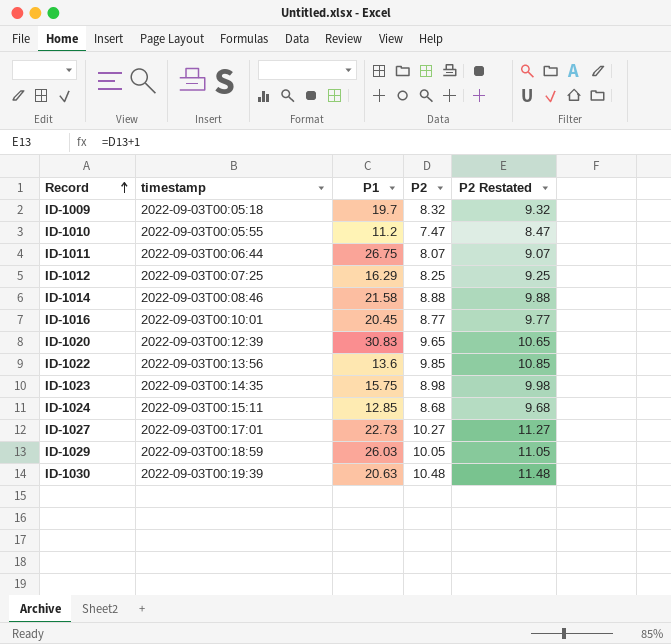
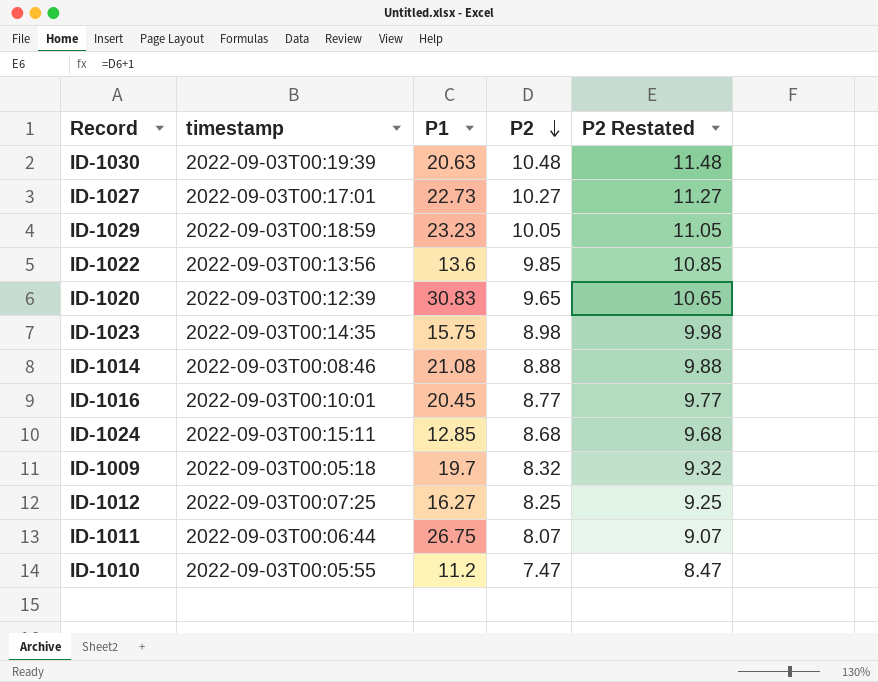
row order: Record ascending -> P2 descending
ID-1029 | P1: 26.03 -> 23.23
ID-1014 | P1: 21.58 -> 21.08
ID-1012 | P1: 16.29 -> 16.27

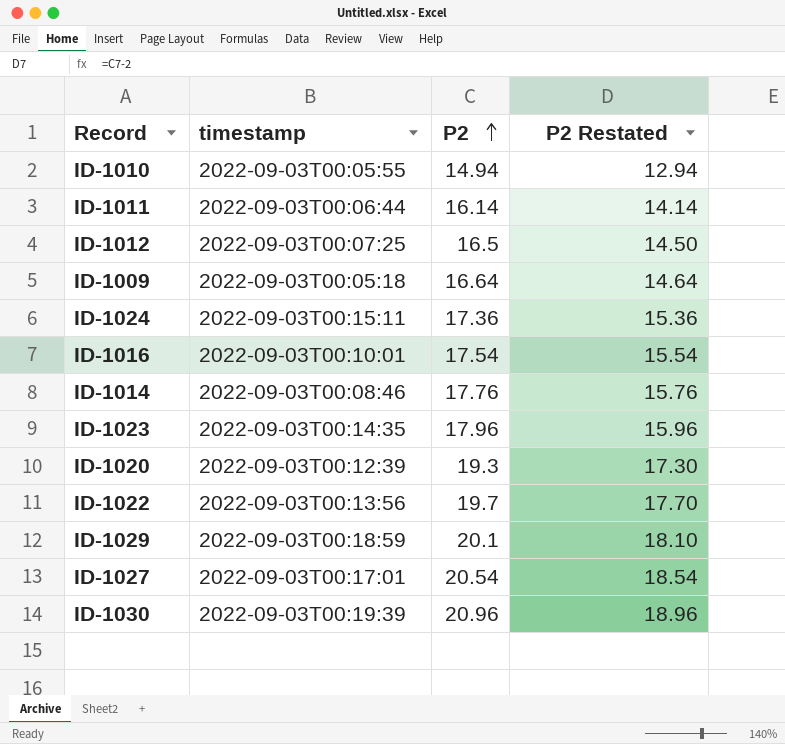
row order: P2 descending -> P2 ascending
column P1 | position: 3 -> none
column P2 Restated | formula: [P2] + 1 -> [P2] - 2
ID-1010 | P2: 7.47 -> 14.94
ID-1011 | P2: 8.07 -> 16.14
ID-1012 | P2: 8.25 -> 16.5
ID-1009 | P2: 8.32 -> 16.64
ID-1024 | P2: 8.68 -> 17.36
ID-1016 | P2: 8.77 -> 17.54
ID-1014 | P2: 8.88 -> 17.76
ID-1023 | P2: 8.98 -> 17.96
ID-1020 | P2: 9.65 -> 19.3
ID-1022 | P2: 9.85 -> 19.7
ID-1029 | P2: 10.05 -> 20.1
ID-1027 | P2: 10.27 -> 20.54
ID-1030 | P2: 10.48 -> 20.96

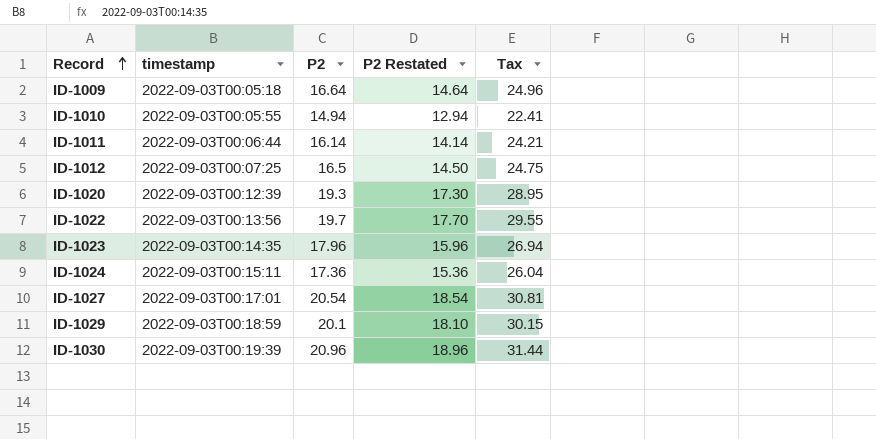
row order: P2 ascending -> Record ascending
column Tax | formula: none -> [P2] * 1.5
row ID-1016: 2022-09-03T00:10:01 | 17.54 | 15.54 -> none
row ID-1014: 2022-09-03T00:08:46 | 17.76 | 15.76 -> none

